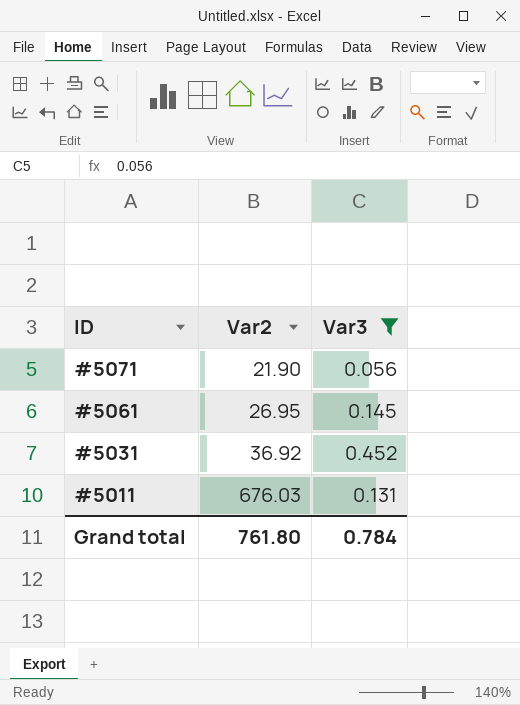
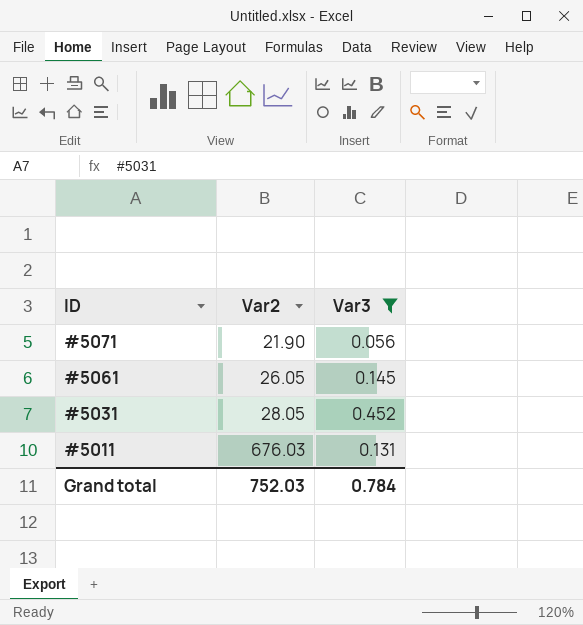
#5061 | Var2: 26.95 -> 26.05
#5031 | Var2: 36.92 -> 28.05
Grand total | Var2: 761.80 -> 752.03

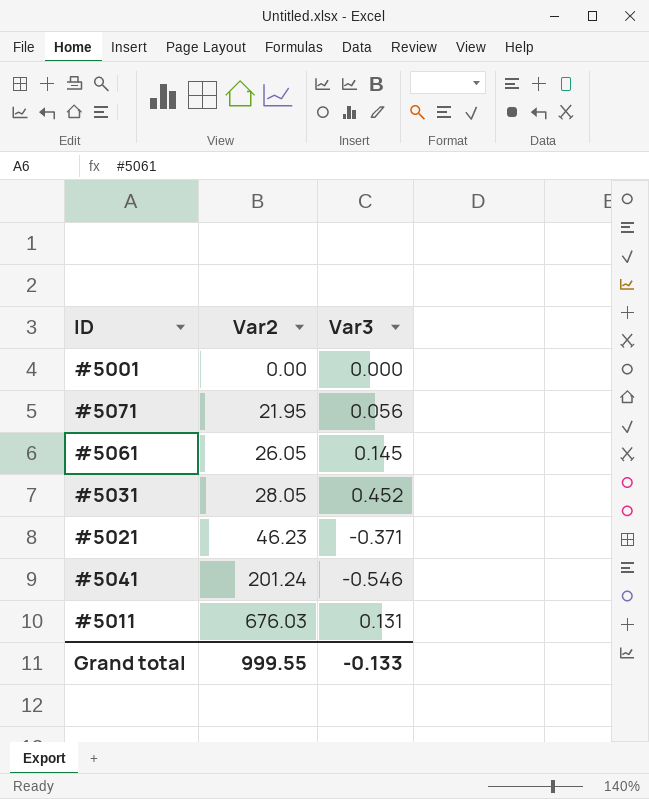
filter: Var3 >= 0.056 -> none
#5071 | Var2: 21.90 -> 21.95
Grand total | Var2: 752.03 -> 999.55
Grand total | Var3: 0.784 -> -0.133

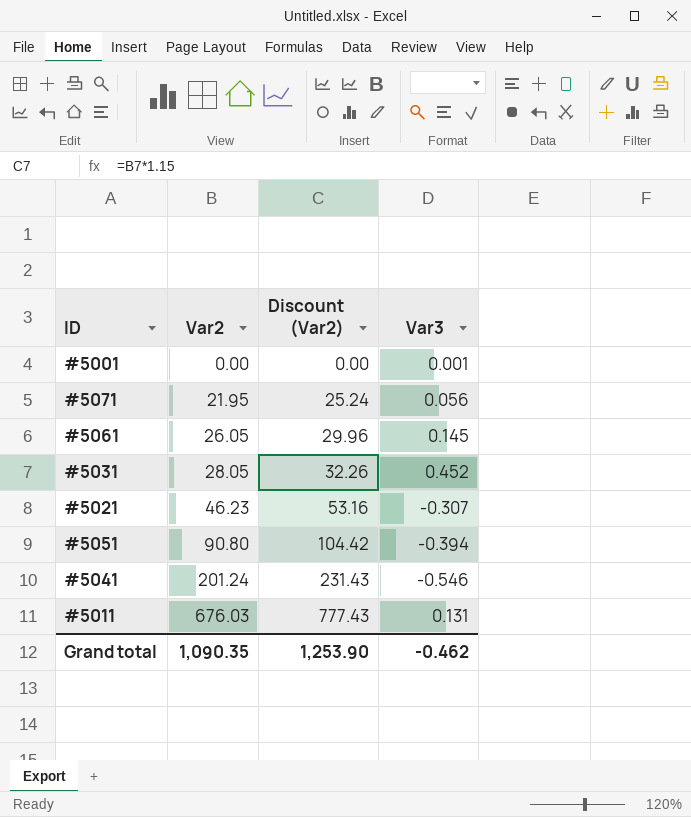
column Discount (Var2) | formula: none -> [Var2] * 1.15
#5001 | Var3: 0.000 -> 0.001
#5021 | Var3: -0.371 -> -0.307
row #5051: none -> 90.80 | 104.42 | -0.394
Grand total | Var2: 999.55 -> 1,090.35
Grand total | Var3: -0.133 -> -0.462

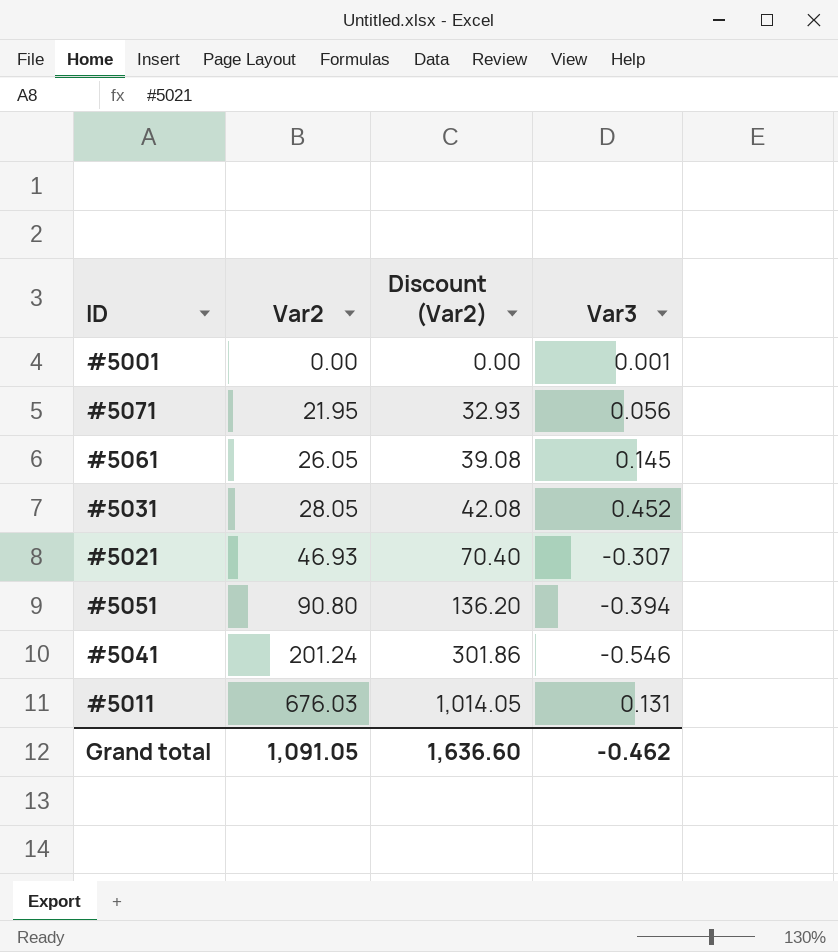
column Discount (Var2) | formula: [Var2] * 1.15 -> [Var2] * 1.5
#5021 | Var2: 46.23 -> 46.93
Grand total | Var2: 1,090.35 -> 1,091.05
Grand total | Discount (Var2): 1,253.90 -> 1,636.60

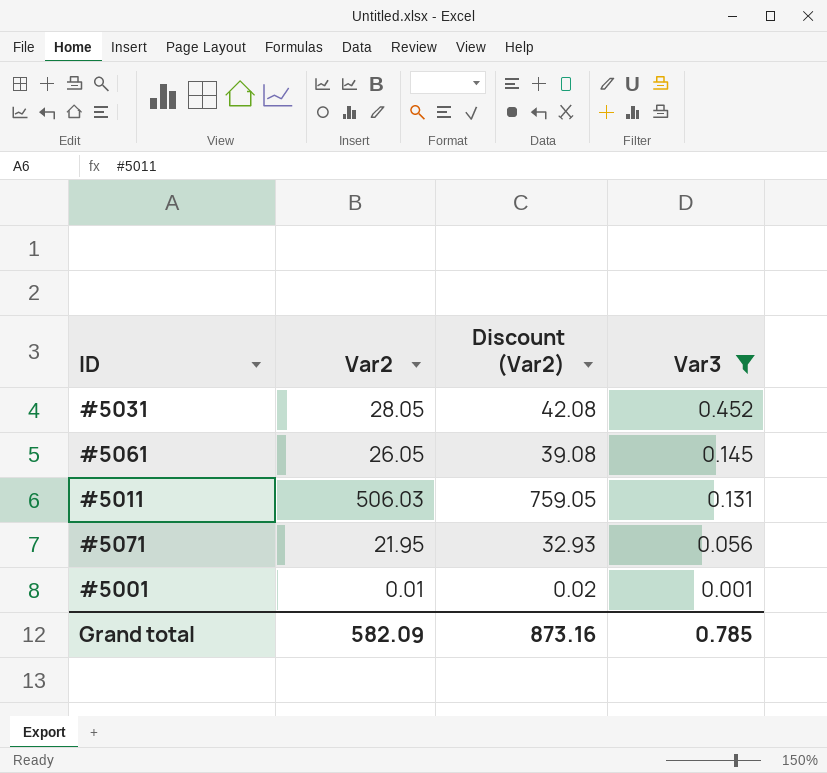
filter: none -> Var3 >= 0.001
row order: Var2 ascending -> Var3 descending
#5011 | Var2: 676.03 -> 506.03
#5011 | Discount (Var2): 1,014.05 -> 759.05
#5001 | Var2: 0.00 -> 0.01
#5001 | Discount (Var2): 0.00 -> 0.02
Grand total | Var2: 1,091.05 -> 582.09
Grand total | Discount (Var2): 1,636.60 -> 873.16
Grand total | Var3: -0.462 -> 0.785

